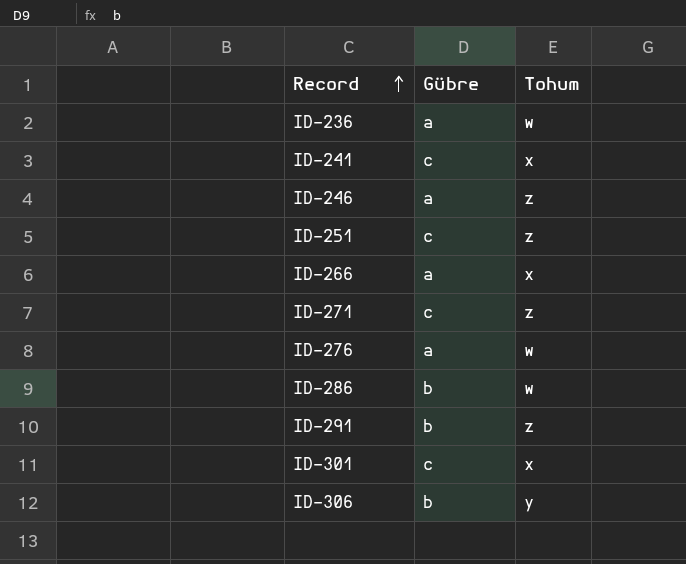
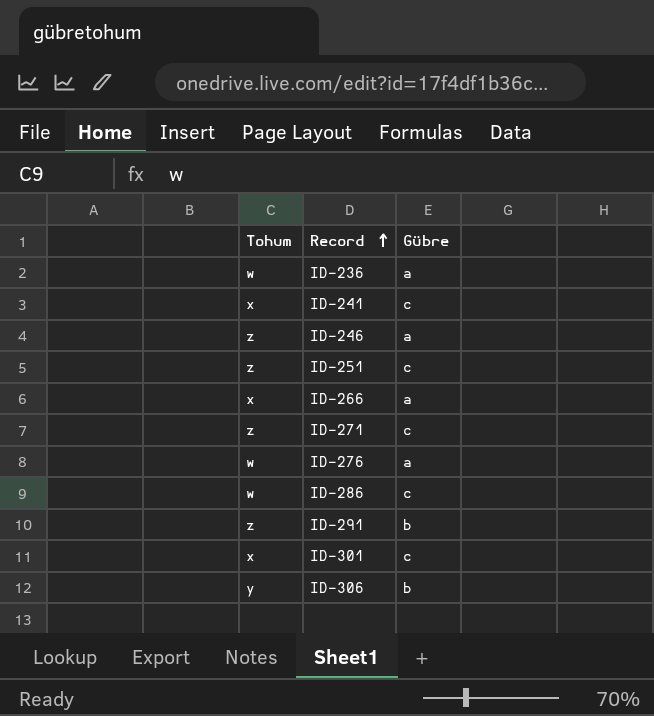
column Tohum | position: 3 -> 1
ID-286 | Gübre: b -> c

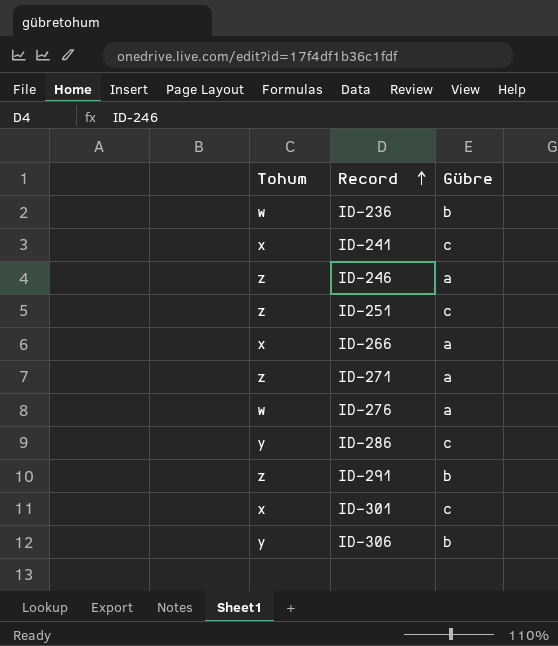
ID-236 | Gübre: a -> b
ID-271 | Gübre: c -> a
ID-286 | Tohum: w -> y

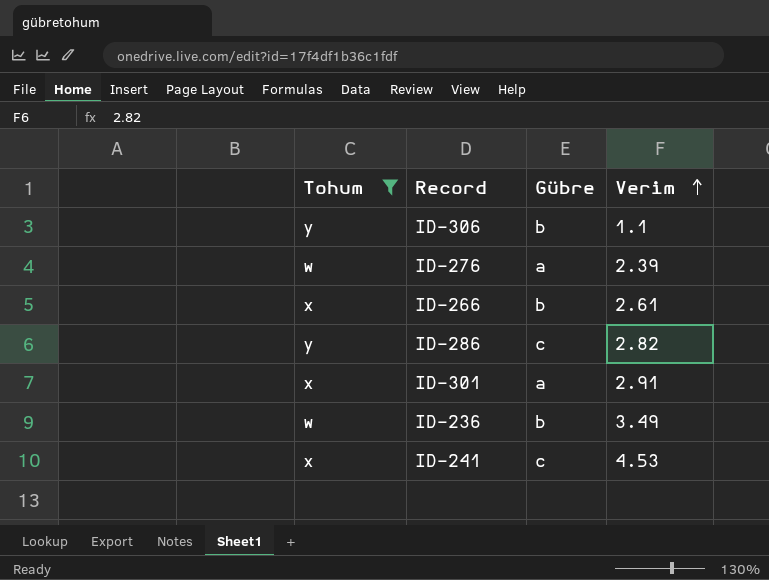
filter: none -> Tohum != z
row order: Record ascending -> Verim ascending
column Verim | position: none -> 4
ID-266 | Gübre: a -> b
ID-301 | Gübre: c -> a

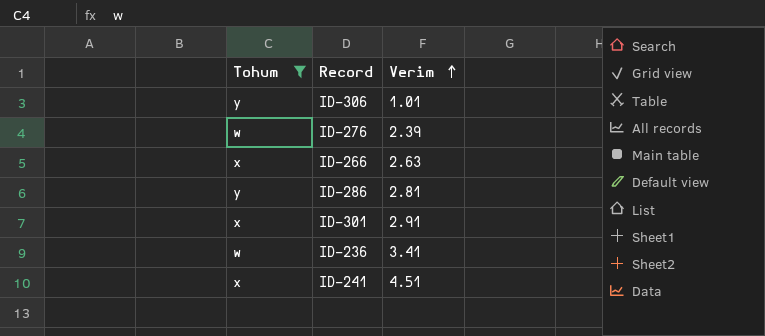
column Gübre | position: 3 -> none
ID-306 | Verim: 1.1 -> 1.01
ID-266 | Verim: 2.61 -> 2.63
ID-286 | Verim: 2.82 -> 2.81
ID-236 | Verim: 3.49 -> 3.41
ID-241 | Verim: 4.53 -> 4.51

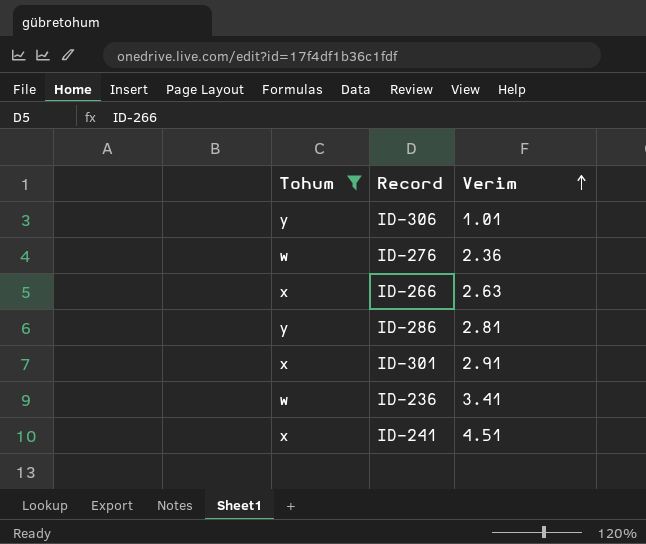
ID-276 | Verim: 2.39 -> 2.36

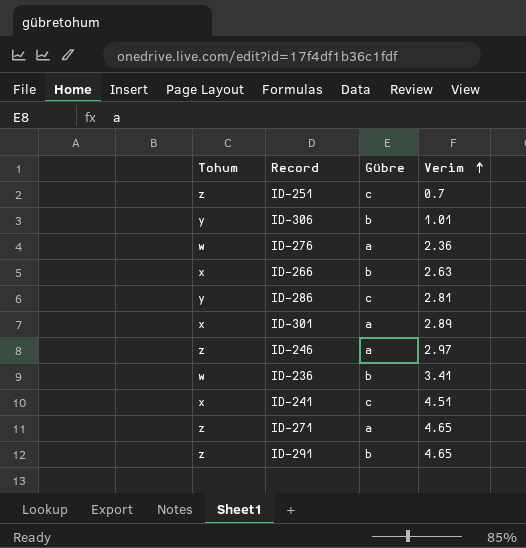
filter: Tohum != z -> none
column Gübre | position: none -> 3
ID-301 | Verim: 2.91 -> 2.89

